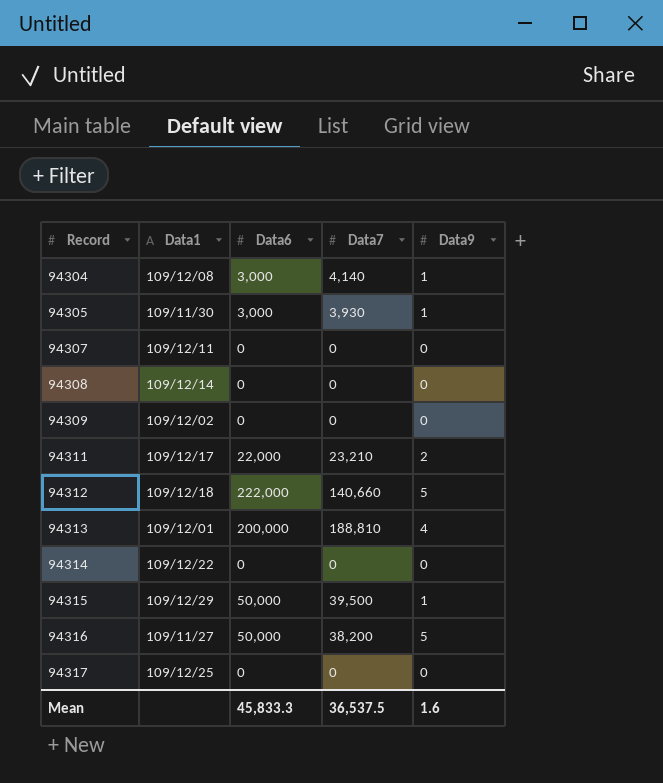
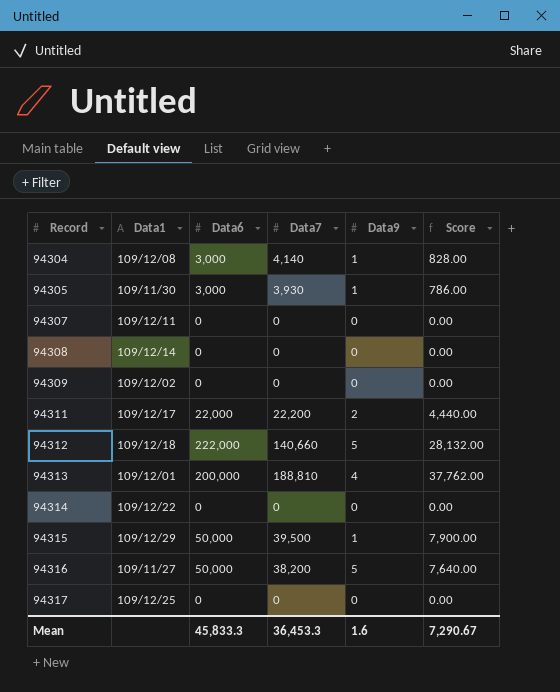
column Score | formula: none -> [Data7] * 0.2
94311 | Data7: 23,210 -> 22,200
Mean | Data7: 36,537.5 -> 36,453.3

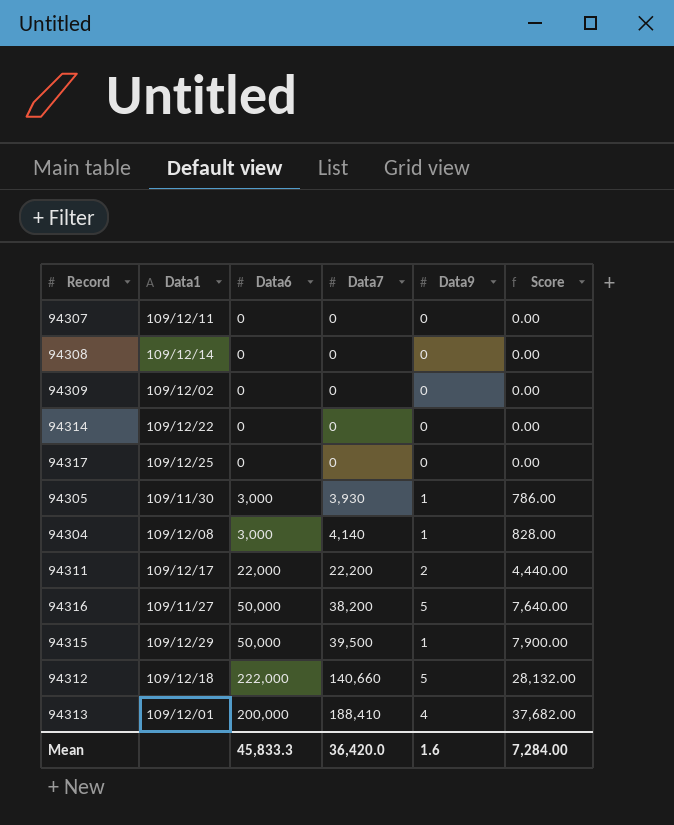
row order: Record ascending -> Data7 ascending
94313 | Data7: 188,810 -> 188,410
94313 | Score: 37,762.00 -> 37,682.00
Mean | Data7: 36,453.3 -> 36,420.0
Mean | Score: 7,290.67 -> 7,284.00

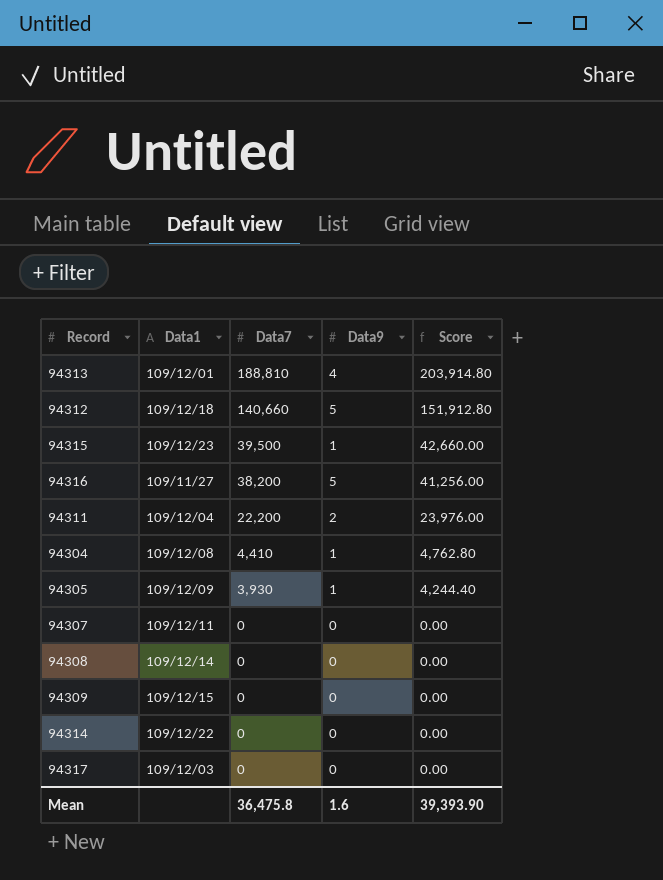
row order: Data7 ascending -> Data7 descending
column Data6 | position: 3 -> none
column Score | formula: [Data7] * 0.2 -> [Data7] * 1.08
94313 | Data7: 188,410 -> 188,810
94315 | Data1: 109/12/29 -> 109/12/23
94311 | Data1: 109/12/17 -> 109/12/04
94304 | Data7: 4,140 -> 4,410
94305 | Data1: 109/11/30 -> 109/12/09
94309 | Data1: 109/12/02 -> 109/12/15
94317 | Data1: 109/12/25 -> 109/12/03
Mean | Data7: 36,420.0 -> 36,475.8
Mean | Score: 7,284.00 -> 39,393.90

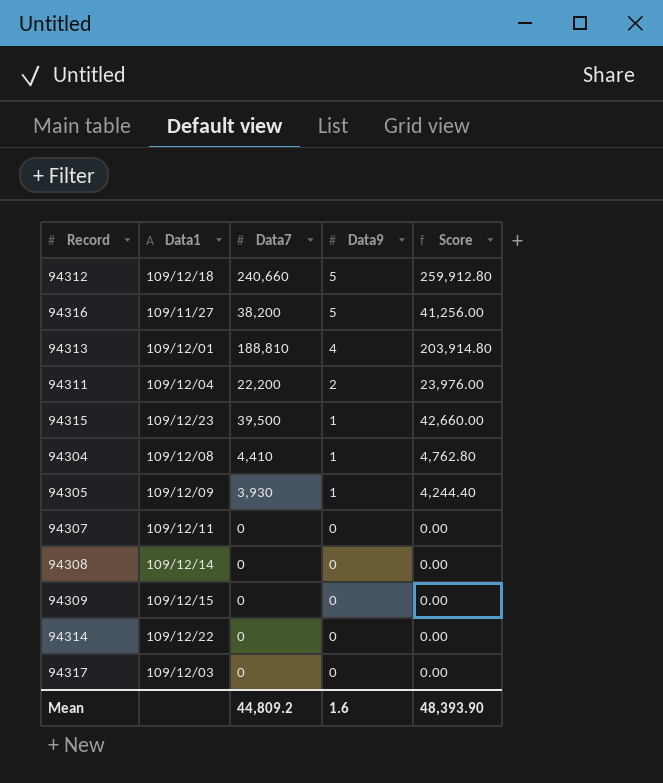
row order: Data7 descending -> Data9 descending
94312 | Data7: 140,660 -> 240,660
94312 | Score: 151,912.80 -> 259,912.80
Mean | Data7: 36,475.8 -> 44,809.2
Mean | Score: 39,393.90 -> 48,393.90

